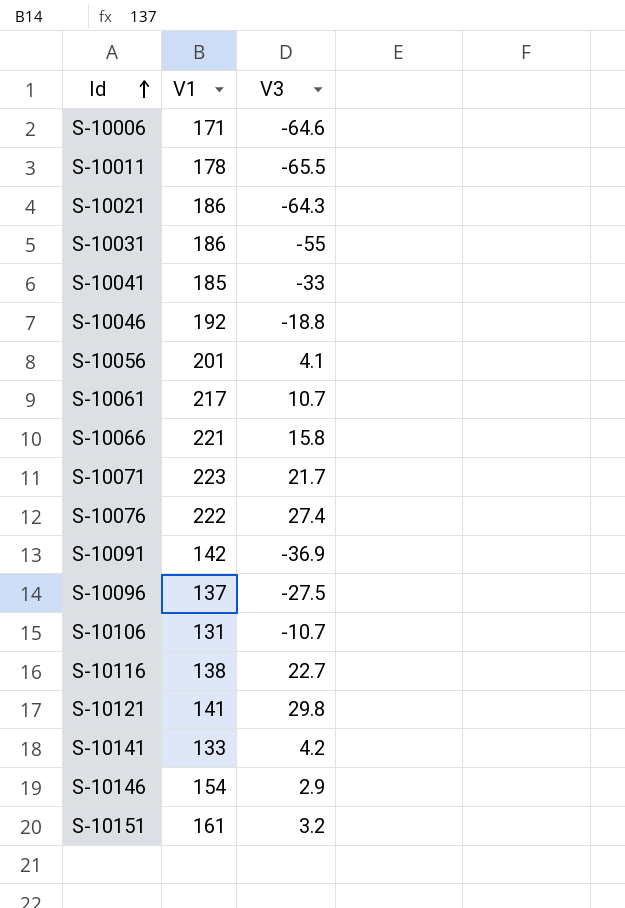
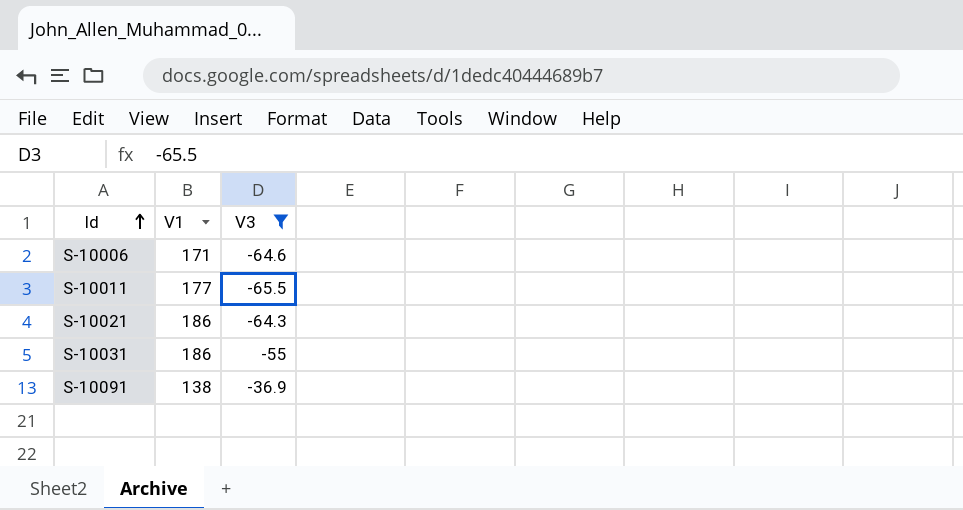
filter: none -> V3 <= -36.9
S-10011 | V1: 178 -> 177
S-10091 | V1: 142 -> 138

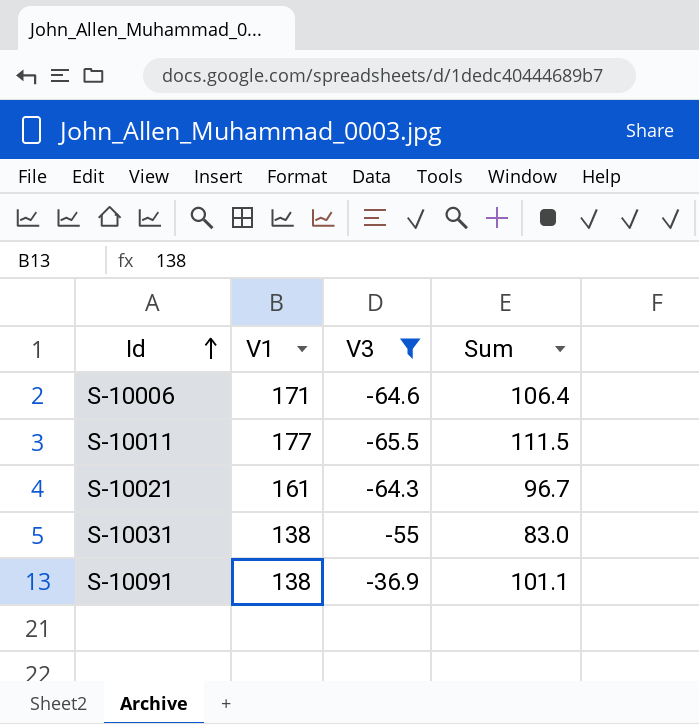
column Sum | formula: none -> [V1] + [V3]
S-10021 | V1: 186 -> 161
S-10031 | V1: 186 -> 138

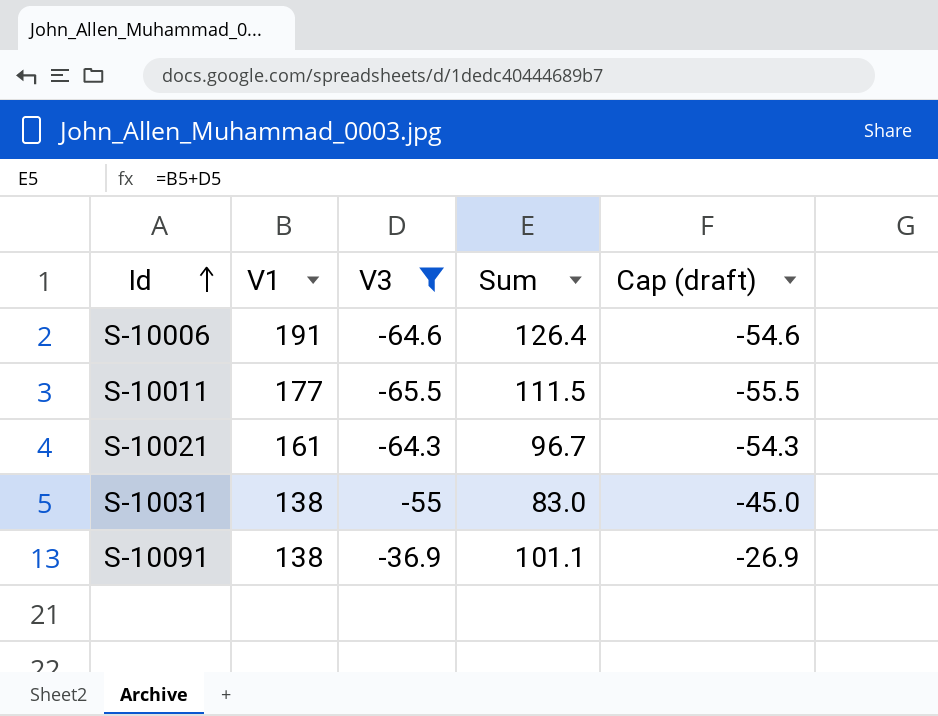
column Cap (draft) | formula: none -> [V3] + 10
S-10006 | V1: 171 -> 191
S-10006 | Sum: 106.4 -> 126.4

